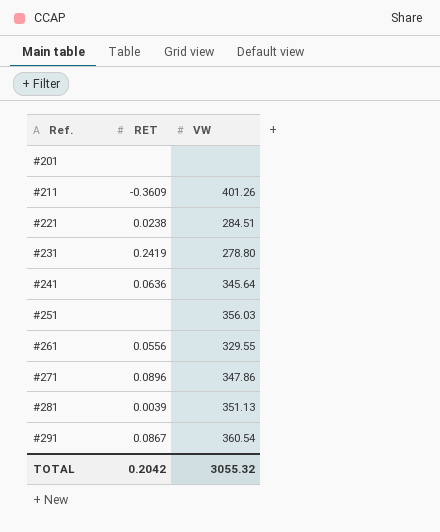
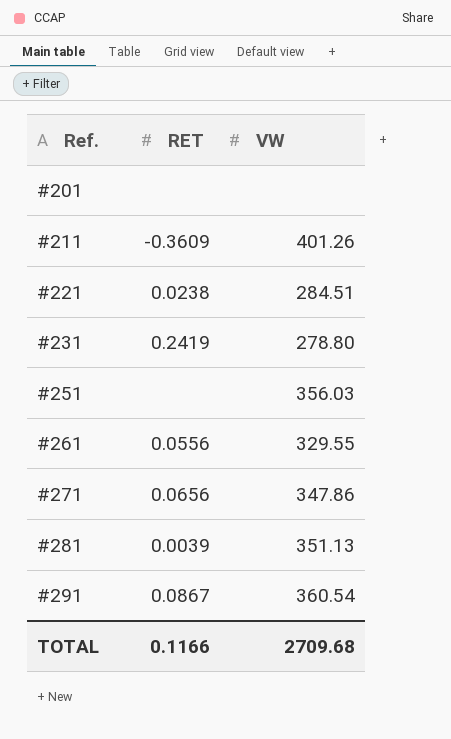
row #241: 0.0636 | 345.64 -> none
#271 | RET: 0.0896 -> 0.0656
TOTAL | RET: 0.2042 -> 0.1166
TOTAL | VW: 3055.32 -> 2709.68

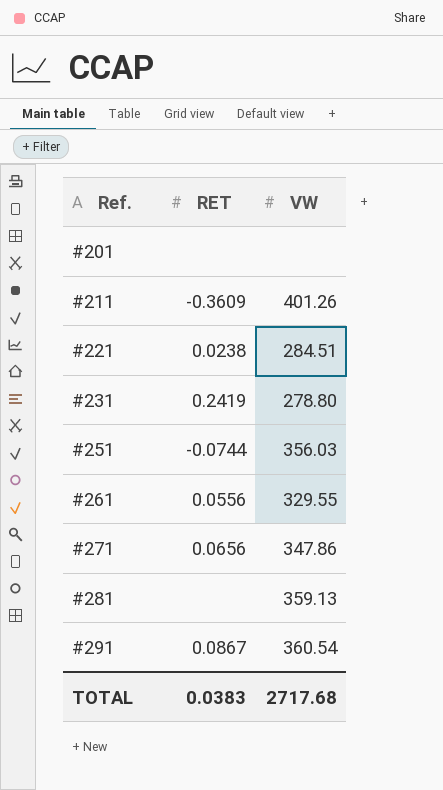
#251 | RET: none -> -0.0744
#281 | RET: 0.0039 -> none
#281 | VW: 351.13 -> 359.13
TOTAL | RET: 0.1166 -> 0.0383
TOTAL | VW: 2709.68 -> 2717.68

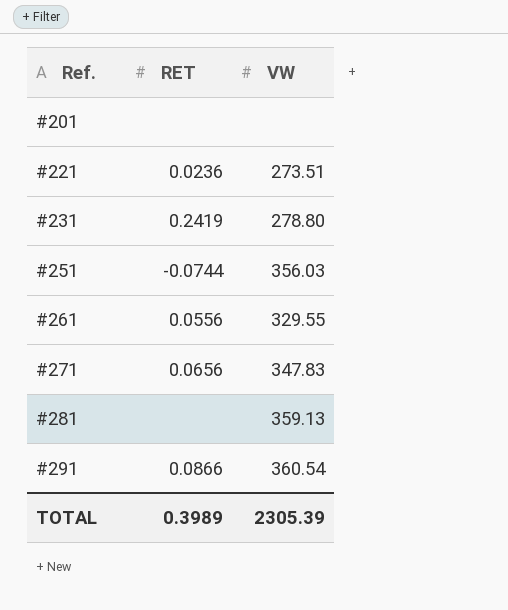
row #211: -0.3609 | 401.26 -> none
#221 | RET: 0.0238 -> 0.0236
#221 | VW: 284.51 -> 273.51
#271 | VW: 347.86 -> 347.83
#291 | RET: 0.0867 -> 0.0866
TOTAL | RET: 0.0383 -> 0.3989
TOTAL | VW: 2717.68 -> 2305.39

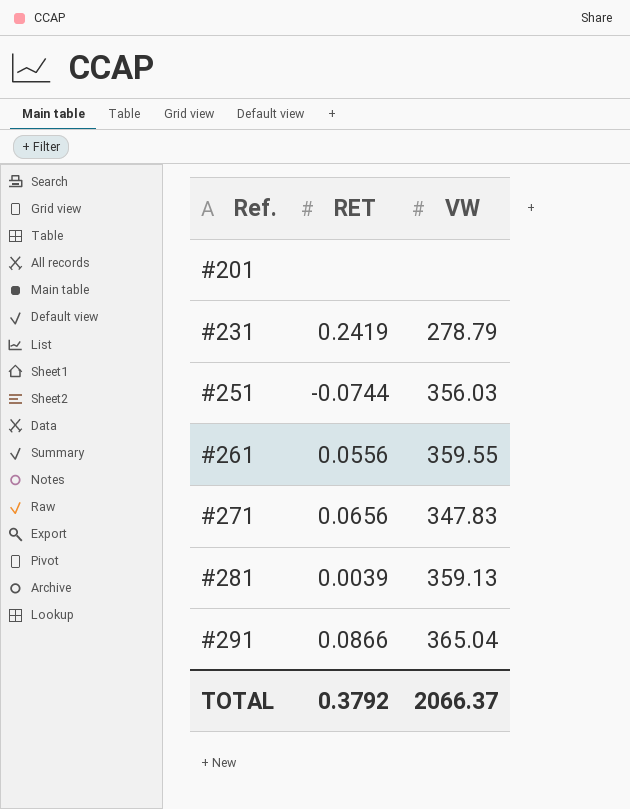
row #221: 0.0236 | 273.51 -> none
#231 | VW: 278.80 -> 278.79
#261 | VW: 329.55 -> 359.55
#281 | RET: none -> 0.0039
#291 | VW: 360.54 -> 365.04
TOTAL | RET: 0.3989 -> 0.3792
TOTAL | VW: 2305.39 -> 2066.37

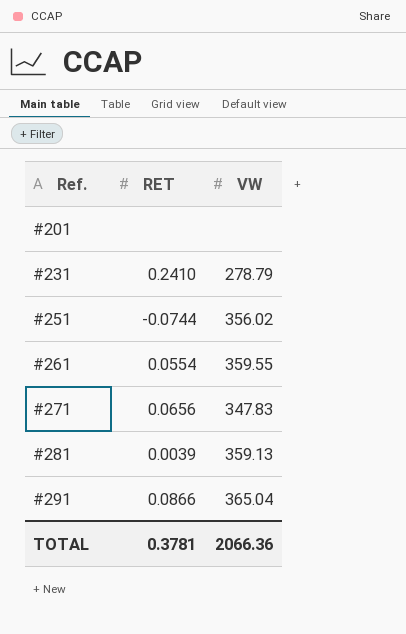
#231 | RET: 0.2419 -> 0.2410
#251 | VW: 356.03 -> 356.02
#261 | RET: 0.0556 -> 0.0554
TOTAL | RET: 0.3792 -> 0.3781
TOTAL | VW: 2066.37 -> 2066.36

